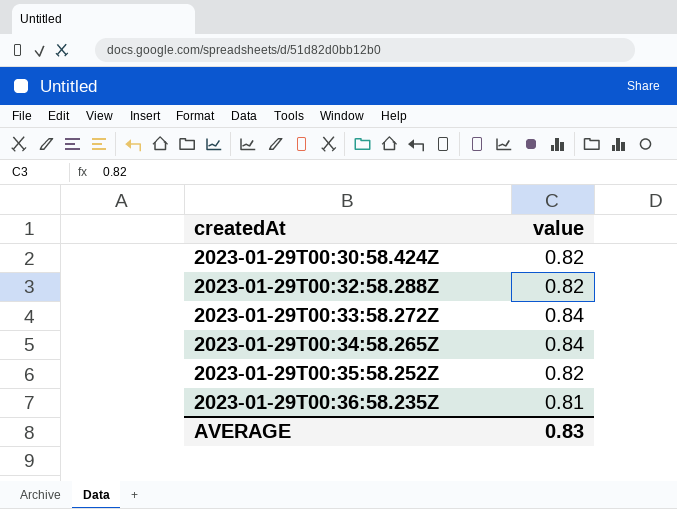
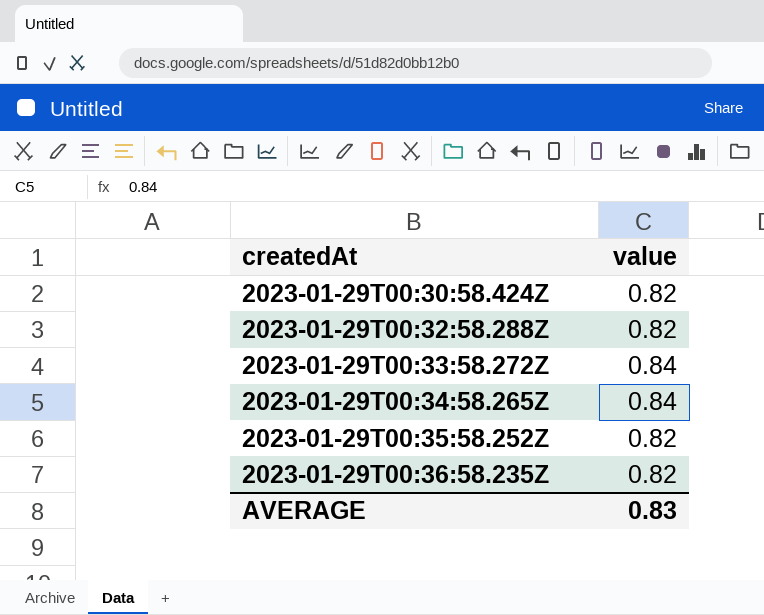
2023-01-29T00:36:58.235Z | value: 0.81 -> 0.82

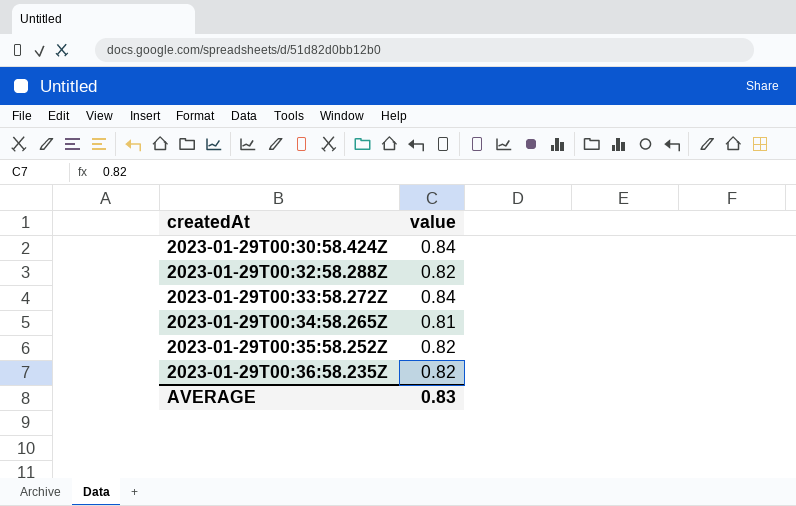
2023-01-29T00:30:58.424Z | value: 0.82 -> 0.84
2023-01-29T00:34:58.265Z | value: 0.84 -> 0.81

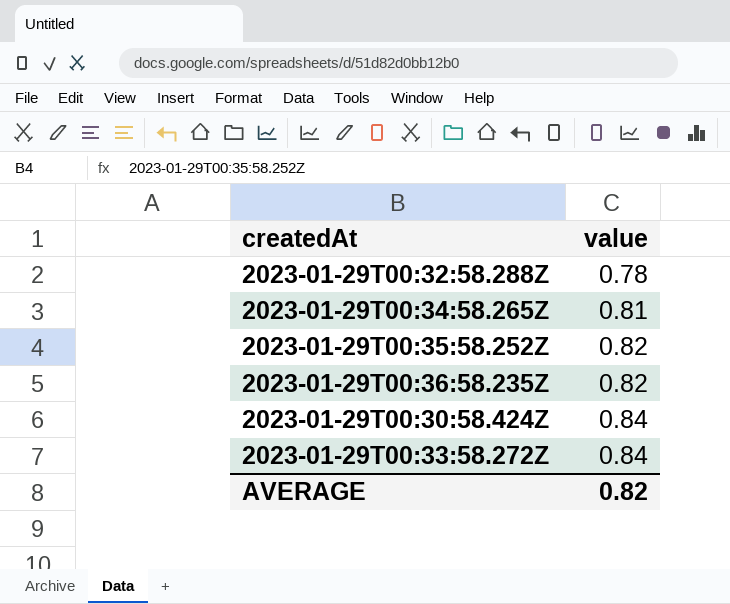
row order: createdAt ascending -> value ascending
2023-01-29T00:32:58.288Z | value: 0.82 -> 0.78
AVERAGE | value: 0.83 -> 0.82

